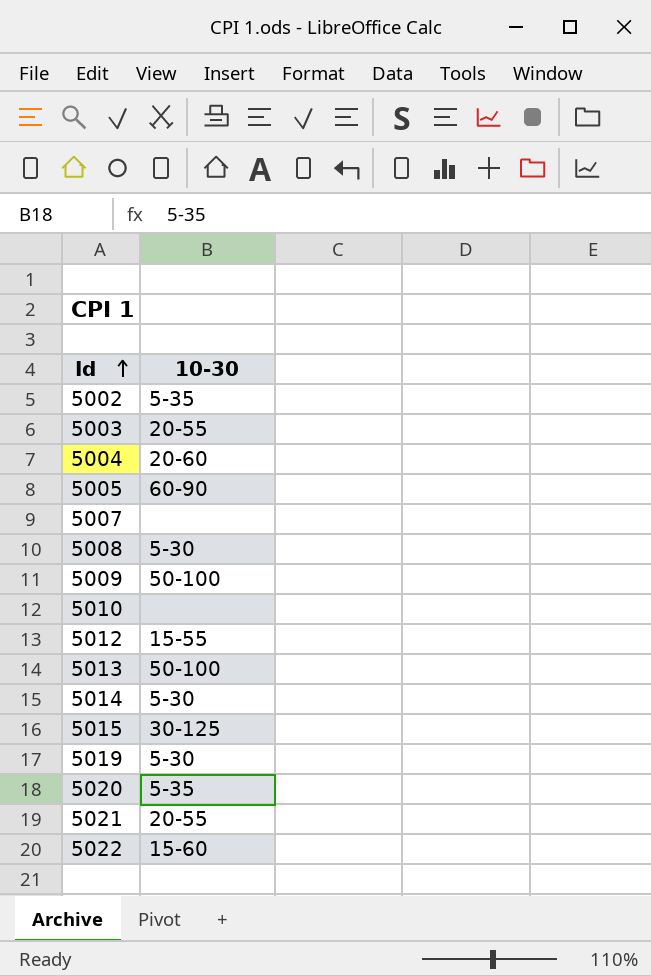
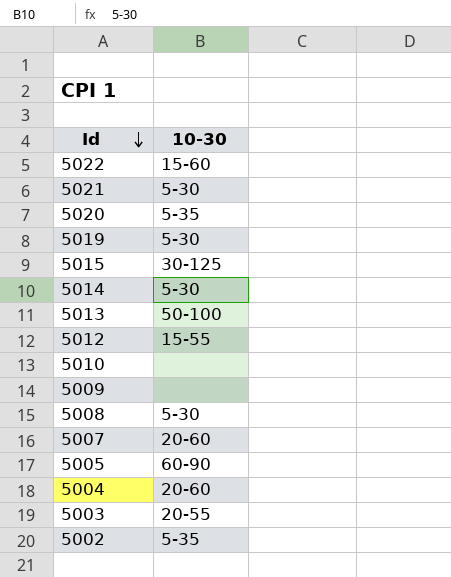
row order: Id ascending -> Id descending
5021 | 10-30: 20-55 -> 5-30
5009 | 10-30: 50-100 -> none
5007 | 10-30: none -> 20-60

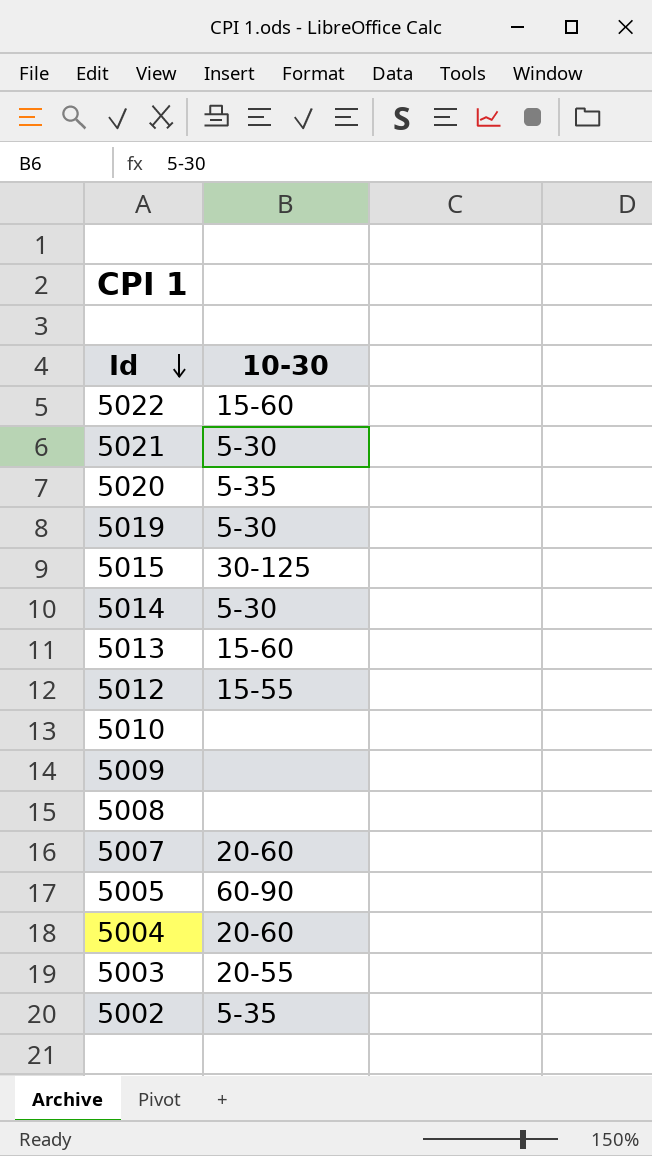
5013 | 10-30: 50-100 -> 15-60
5008 | 10-30: 5-30 -> none

